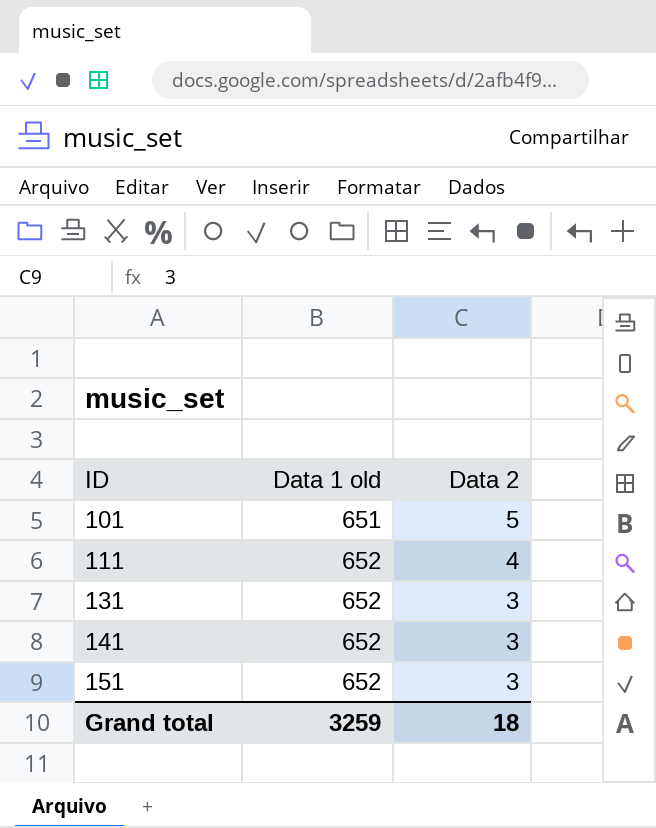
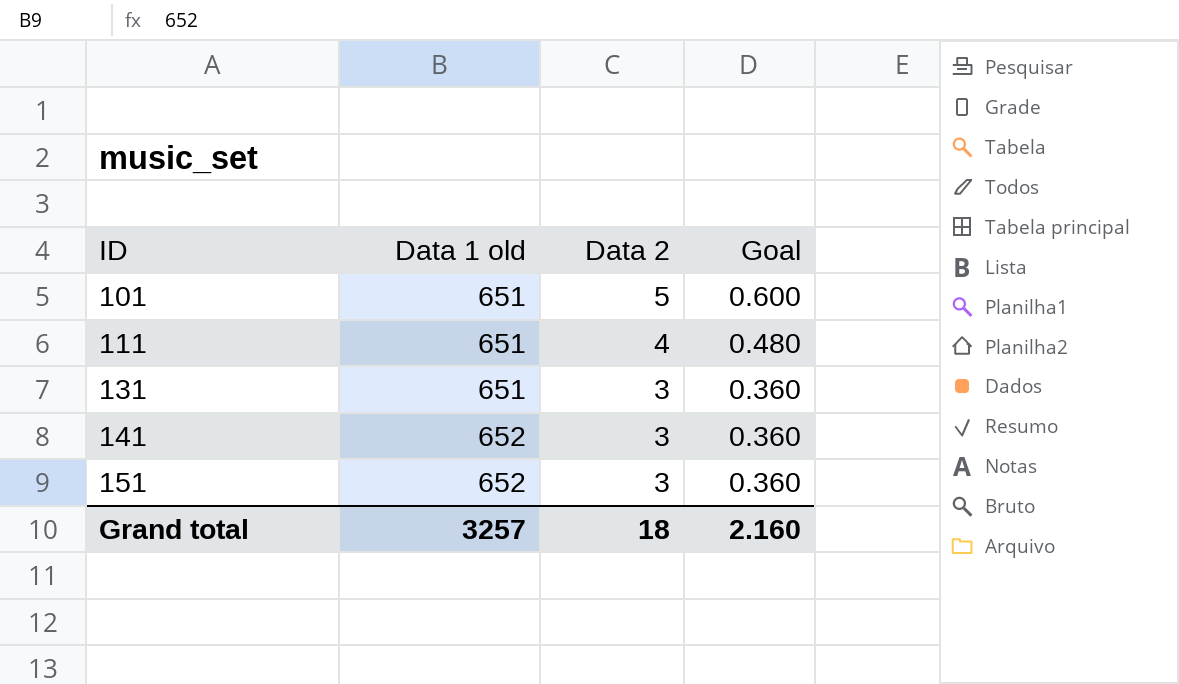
column Goal | formula: none -> [Data 2] * 0.12
111 | Data 1 old: 652 -> 651
131 | Data 1 old: 652 -> 651
Grand total | Data 1 old: 3259 -> 3257

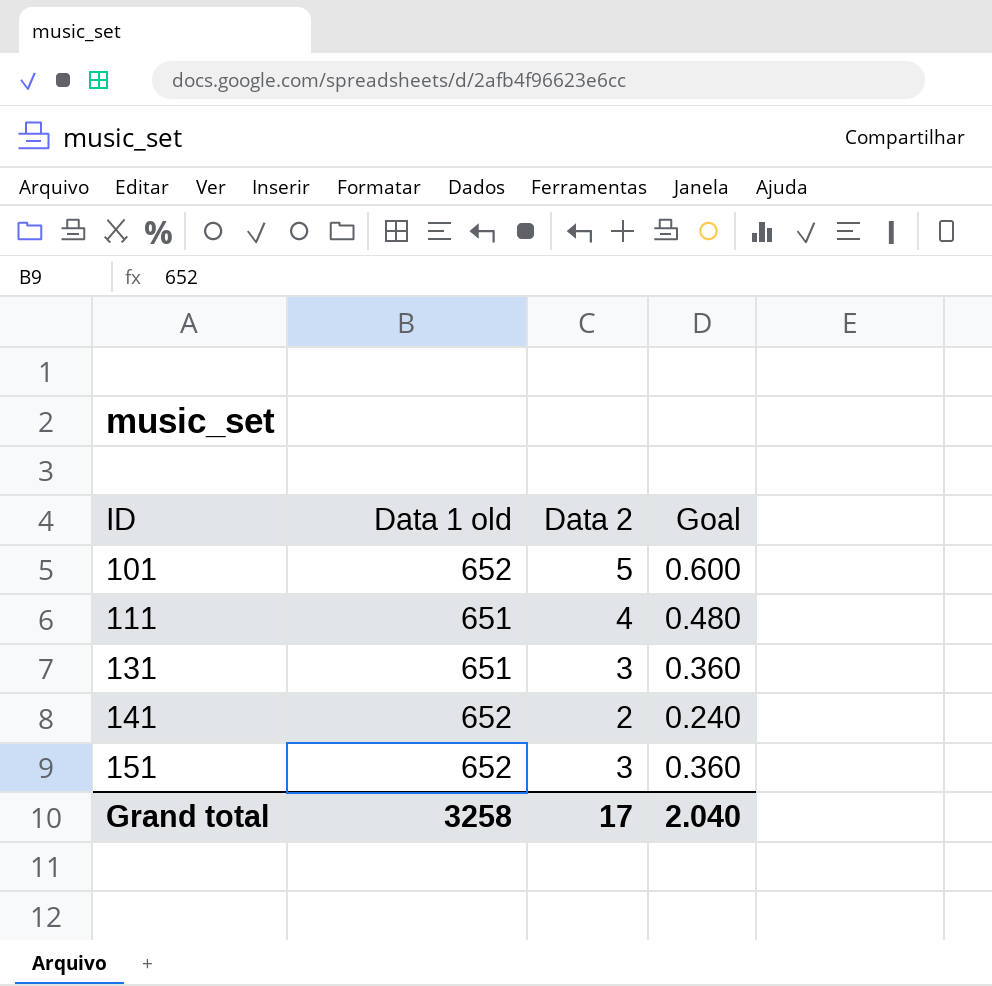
101 | Data 1 old: 651 -> 652
141 | Data 2: 3 -> 2
141 | Goal: 0.360 -> 0.240
Grand total | Data 1 old: 3257 -> 3258
Grand total | Data 2: 18 -> 17
Grand total | Goal: 2.160 -> 2.040

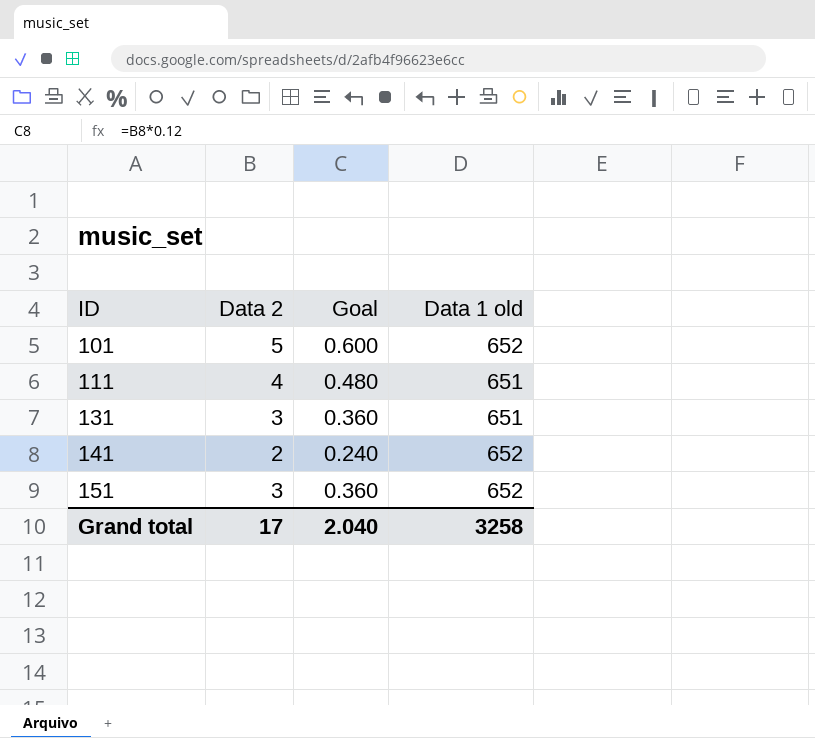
column Data 1 old | position: 2 -> 4

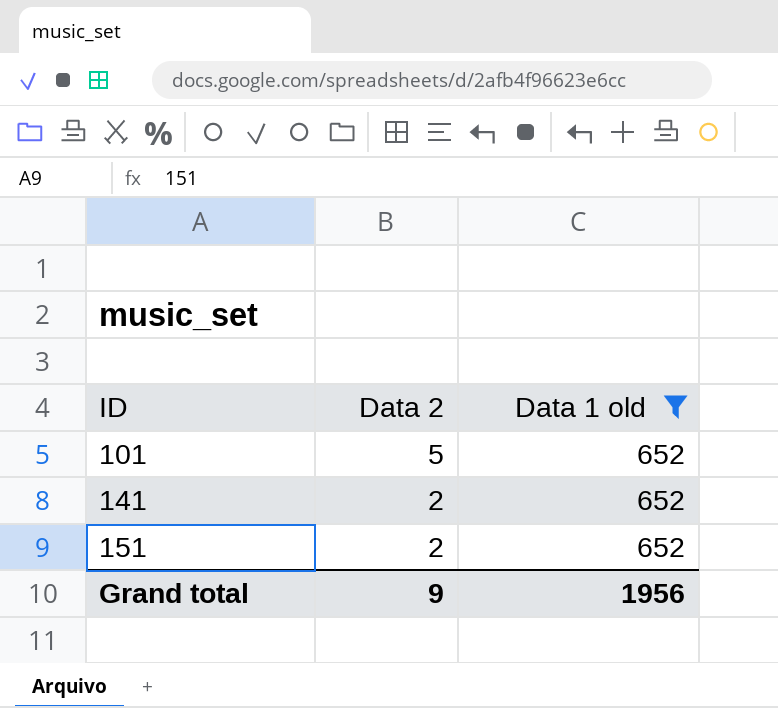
filter: none -> Data 1 old = 652
column Goal | formula: [Data 2] * 0.12 -> none
151 | Data 2: 3 -> 2
Grand total | Data 2: 17 -> 9
Grand total | Data 1 old: 3258 -> 1956

